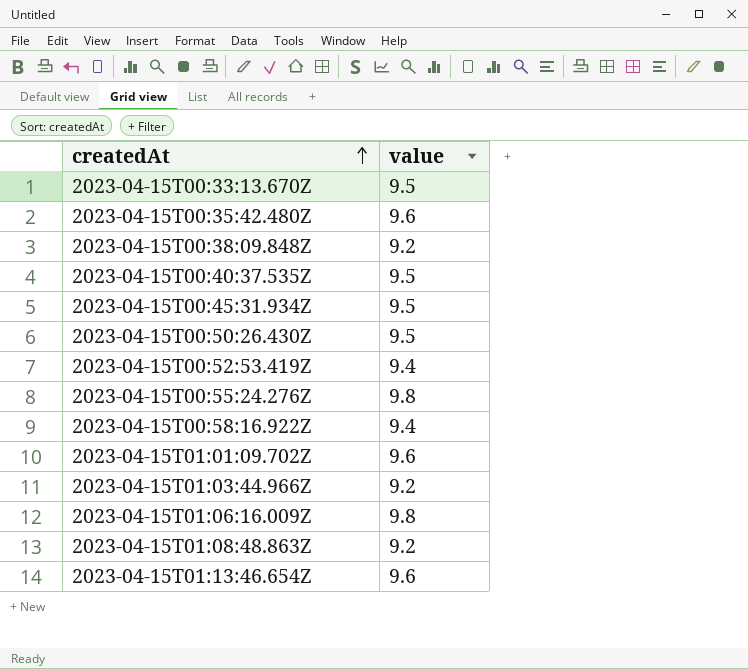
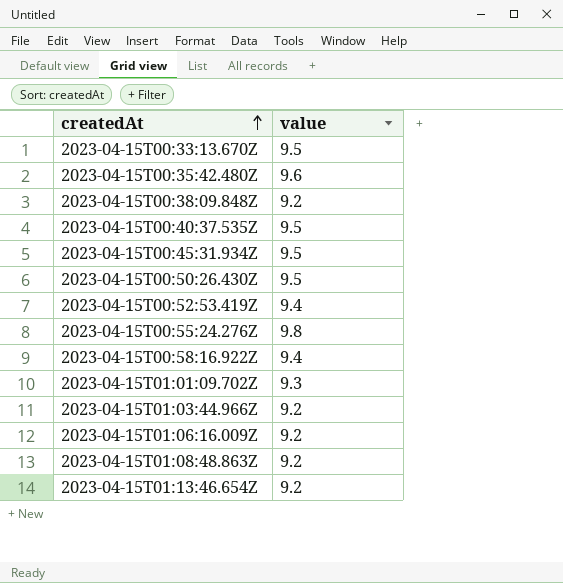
2023-04-15T01:01:09.702Z | value: 9.6 -> 9.3
2023-04-15T01:06:16.009Z | value: 9.8 -> 9.2
2023-04-15T01:13:46.654Z | value: 9.6 -> 9.2

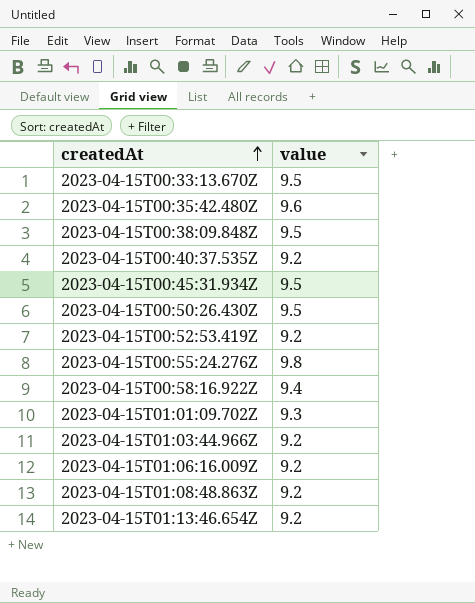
2023-04-15T00:38:09.848Z | value: 9.2 -> 9.5
2023-04-15T00:40:37.535Z | value: 9.5 -> 9.2
2023-04-15T00:52:53.419Z | value: 9.4 -> 9.2

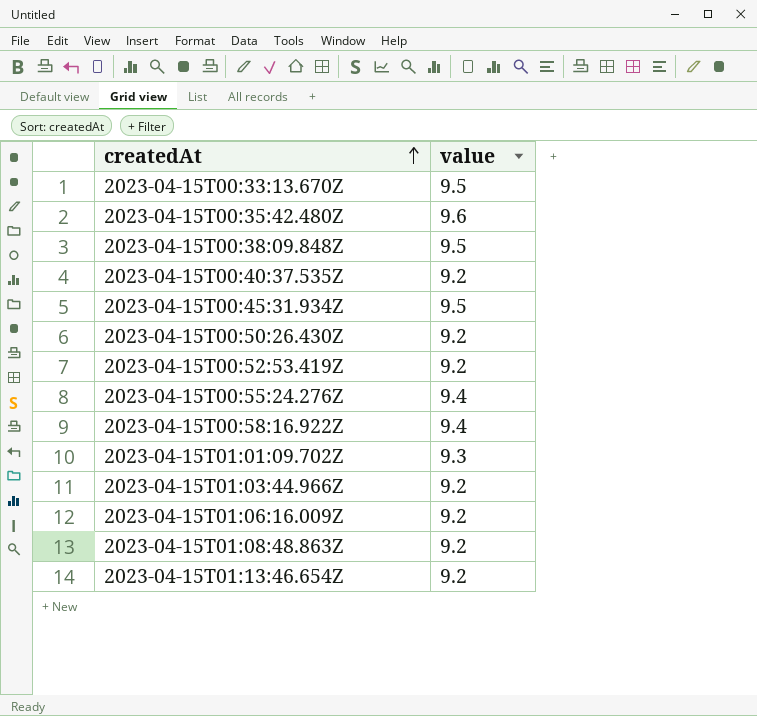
2023-04-15T00:50:26.430Z | value: 9.5 -> 9.2
2023-04-15T00:55:24.276Z | value: 9.8 -> 9.4

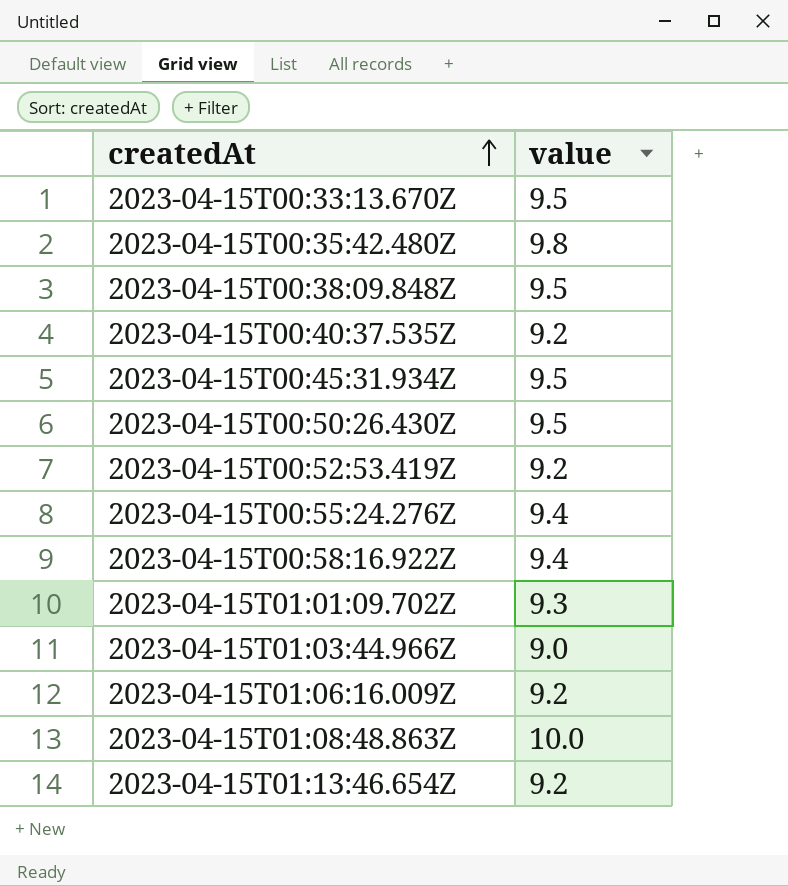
2023-04-15T00:35:42.480Z | value: 9.6 -> 9.8
2023-04-15T00:50:26.430Z | value: 9.2 -> 9.5
2023-04-15T01:03:44.966Z | value: 9.2 -> 9.0
2023-04-15T01:08:48.863Z | value: 9.2 -> 10.0

